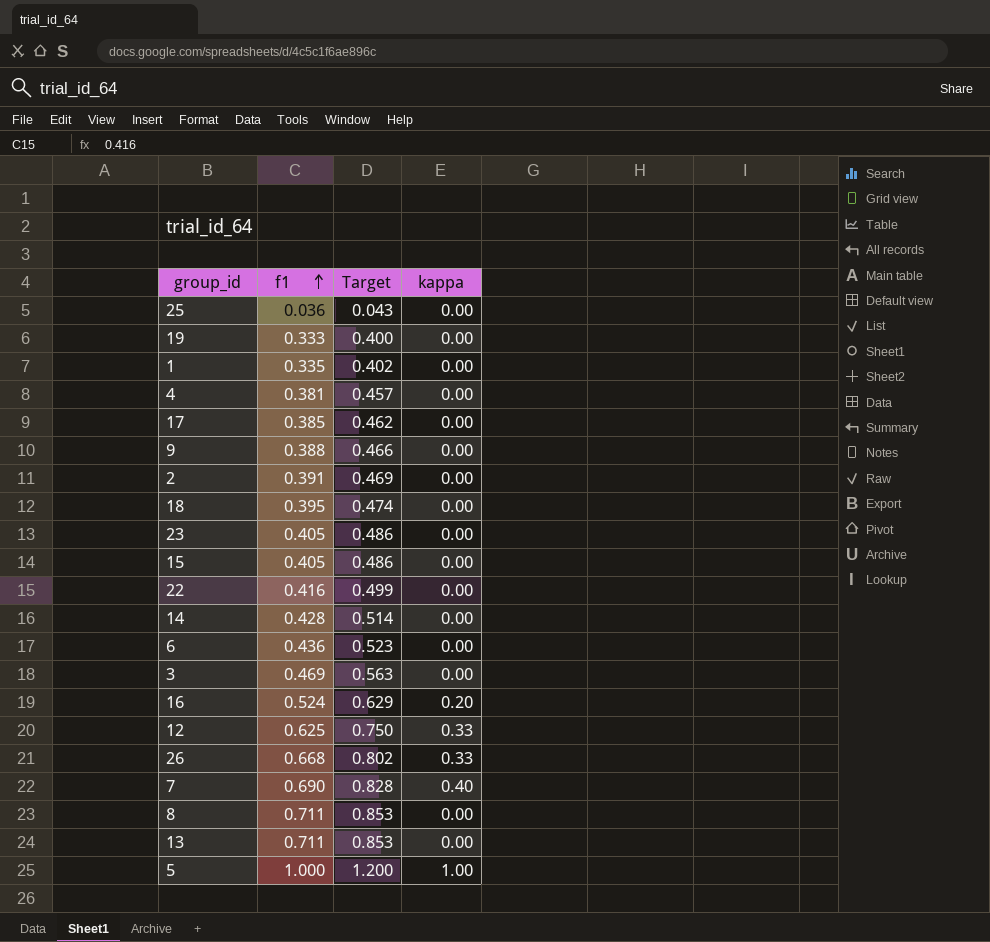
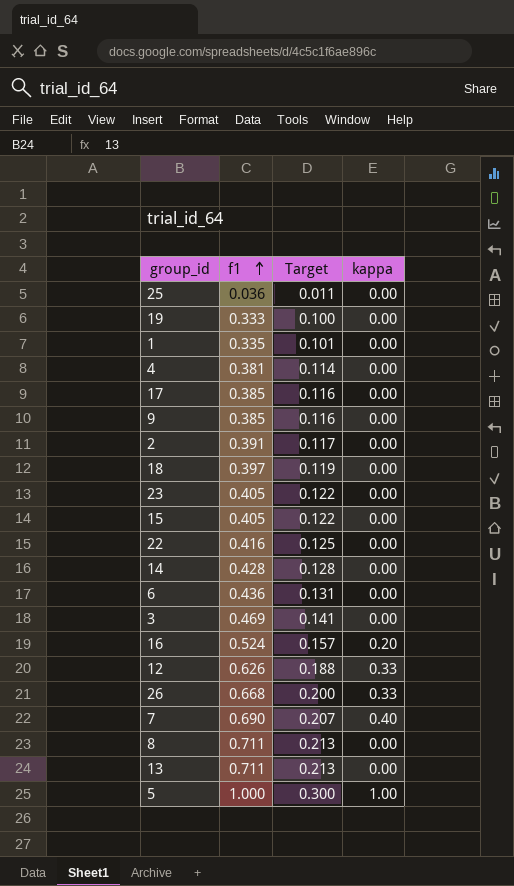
column Target | formula: [f1] * 1.2 -> [f1] * 0.3
9 | f1: 0.388 -> 0.385
18 | f1: 0.395 -> 0.397
12 | f1: 0.625 -> 0.626

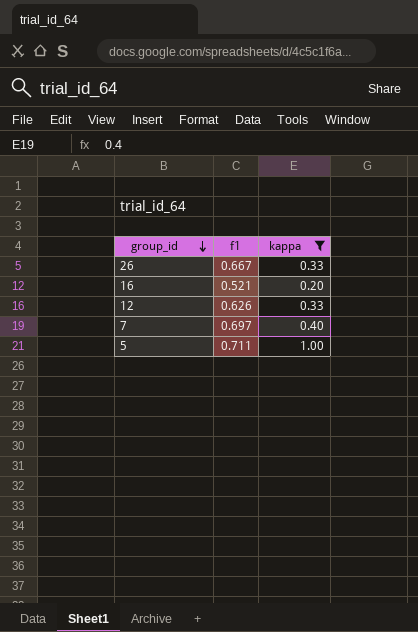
filter: none -> kappa != 0.00
row order: f1 ascending -> group_id descending
column Target | formula: [f1] * 0.3 -> none
26 | f1: 0.668 -> 0.667
16 | f1: 0.524 -> 0.521
7 | f1: 0.690 -> 0.697
5 | f1: 1.000 -> 0.711

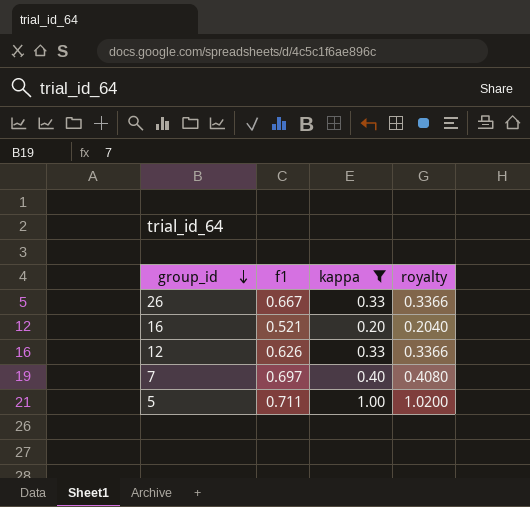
column royalty | formula: none -> [kappa] * 1.02

